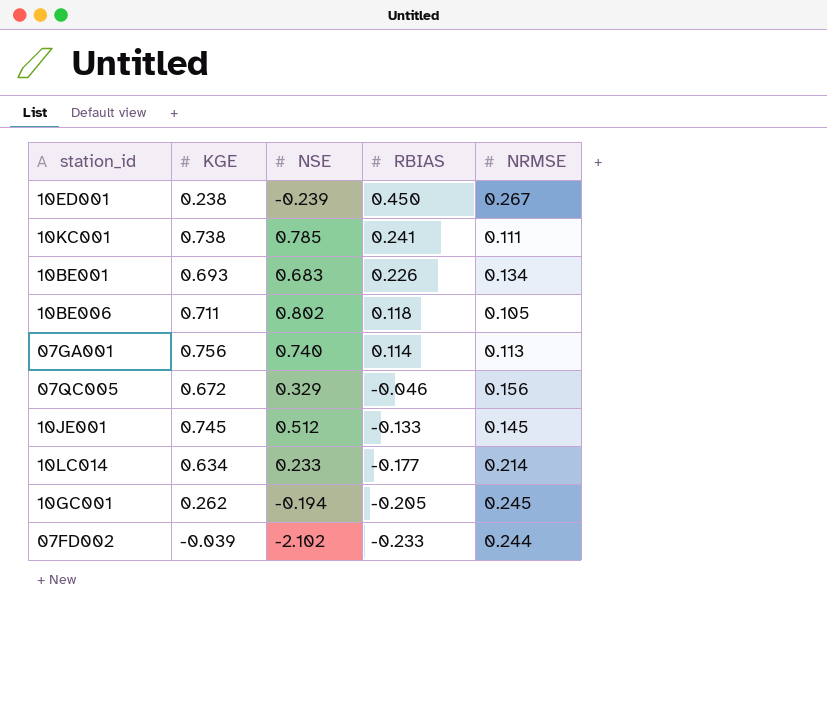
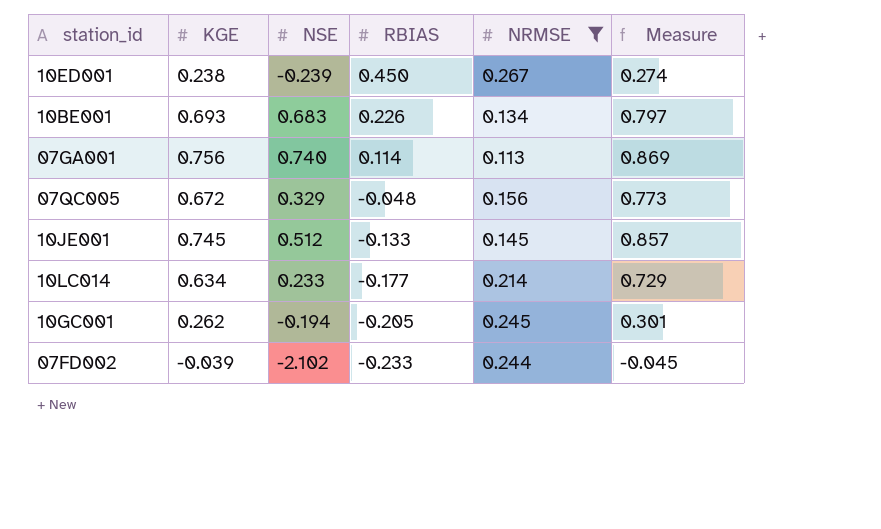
filter: none -> NRMSE >= 0.113
column Measure | formula: none -> [KGE] * 1.15
07QC005 | RBIAS: -0.046 -> -0.048

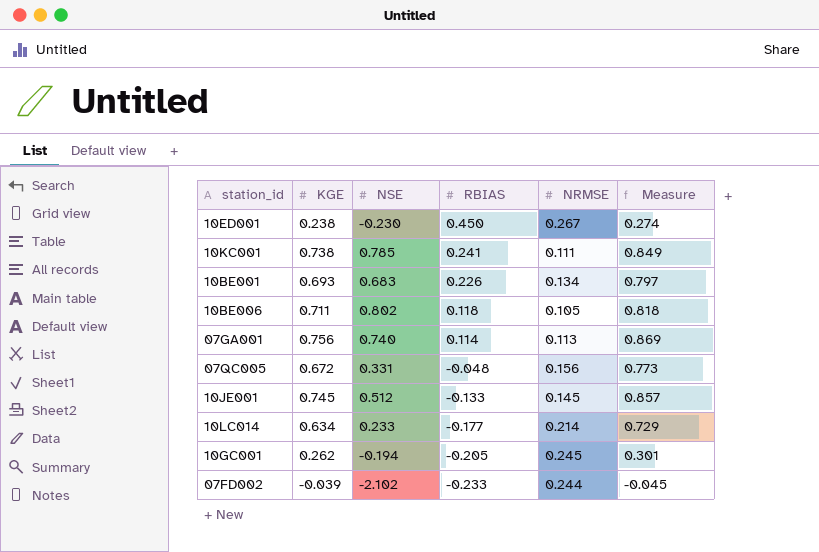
filter: NRMSE >= 0.113 -> none
10ED001 | NSE: -0.239 -> -0.230
07QC005 | NSE: 0.329 -> 0.331

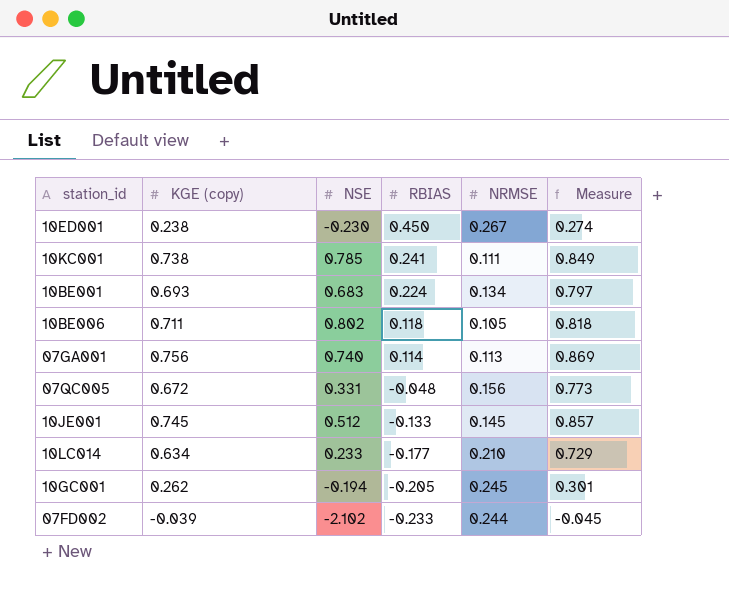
column name: KGE -> KGE (copy)
10BE001 | RBIAS: 0.226 -> 0.224
10LC014 | NRMSE: 0.214 -> 0.210

